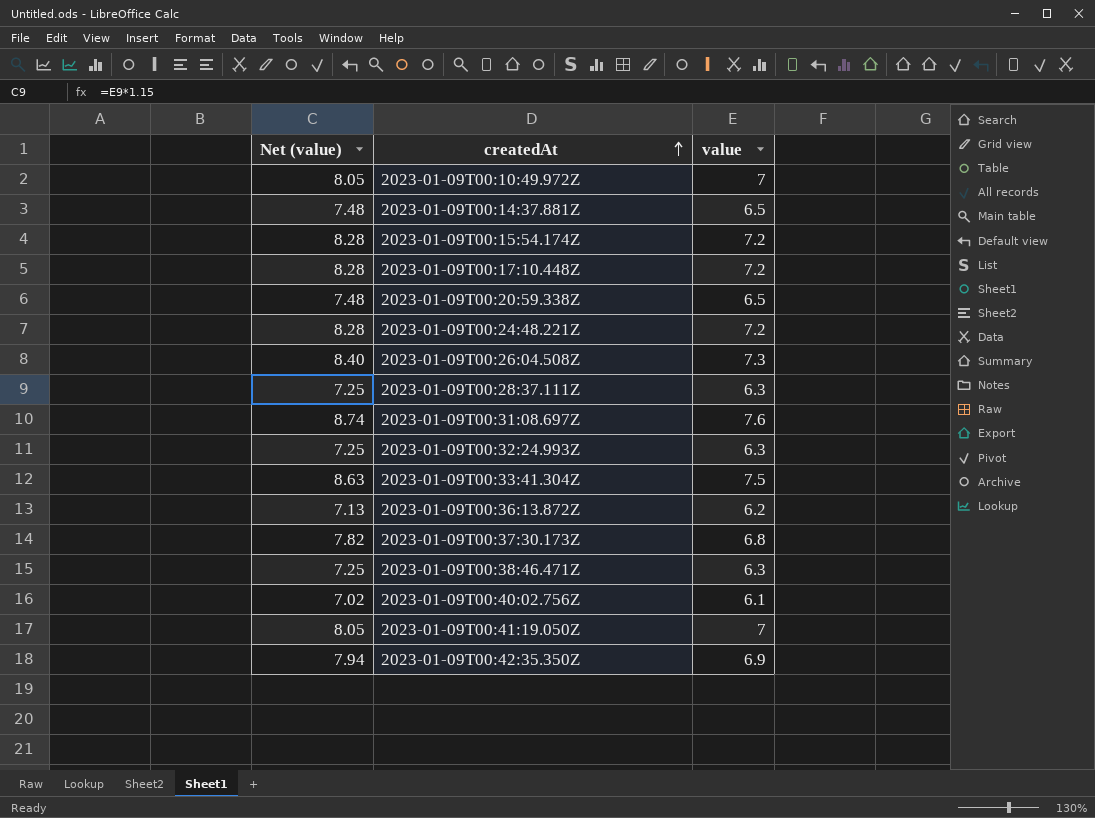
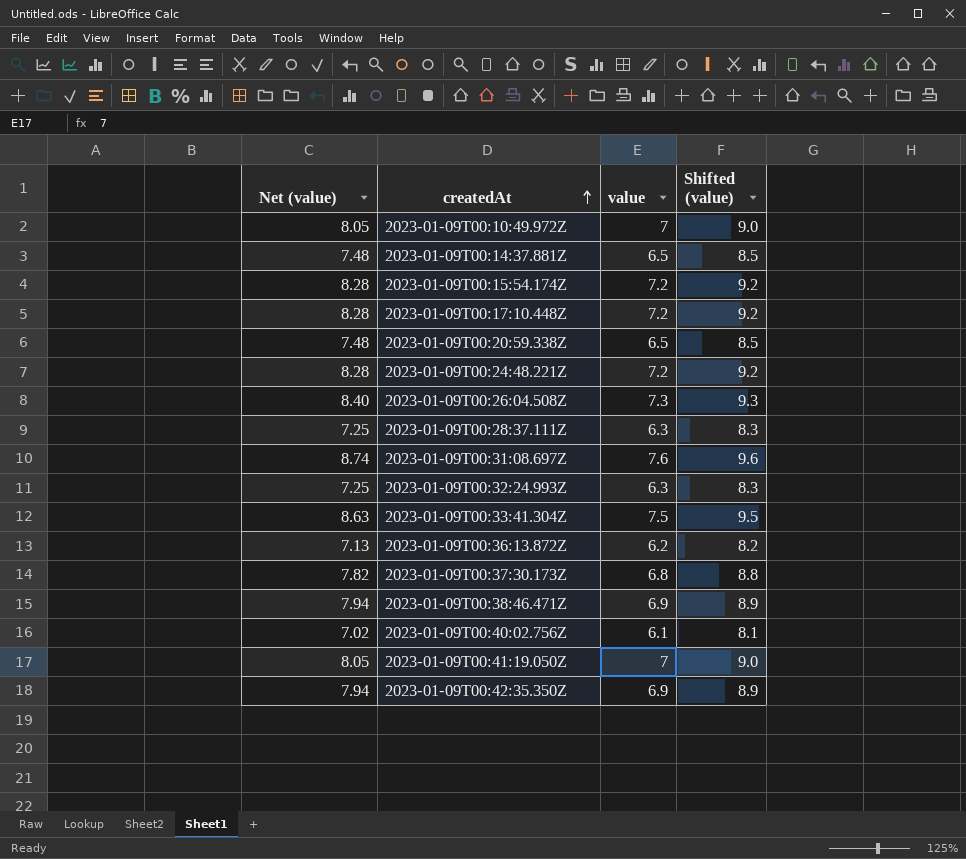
column Shifted (value) | formula: none -> [value] + 2
2023-01-09T00:38:46.471Z | Net (value): 7.25 -> 7.94
2023-01-09T00:38:46.471Z | value: 6.3 -> 6.9

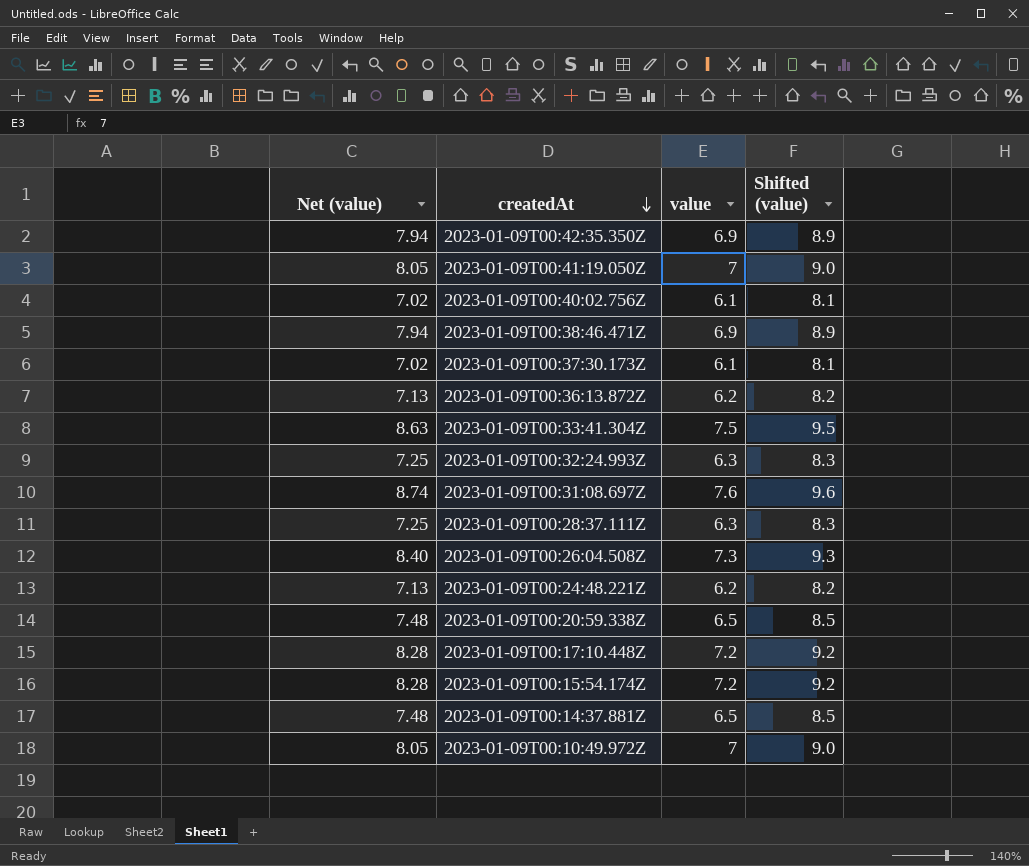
row order: createdAt ascending -> createdAt descending
2023-01-09T00:37:30.173Z | Net (value): 7.82 -> 7.02
2023-01-09T00:37:30.173Z | value: 6.8 -> 6.1
2023-01-09T00:37:30.173Z | Shifted (value): 8.8 -> 8.1
2023-01-09T00:24:48.221Z | Net (value): 8.28 -> 7.13
2023-01-09T00:24:48.221Z | value: 7.2 -> 6.2
2023-01-09T00:24:48.221Z | Shifted (value): 9.2 -> 8.2

